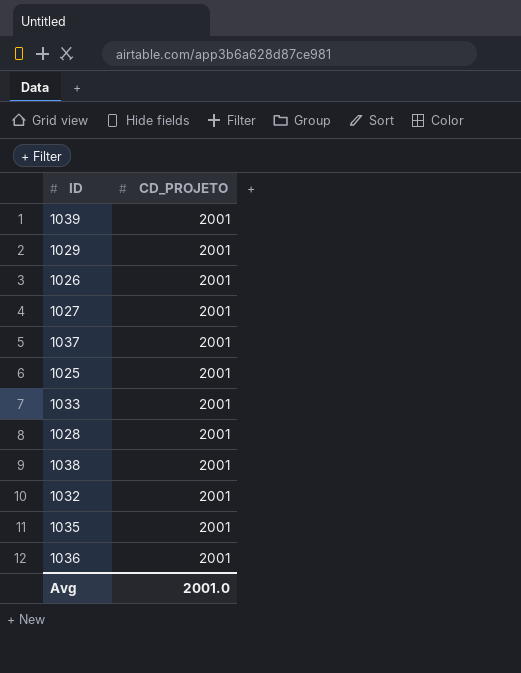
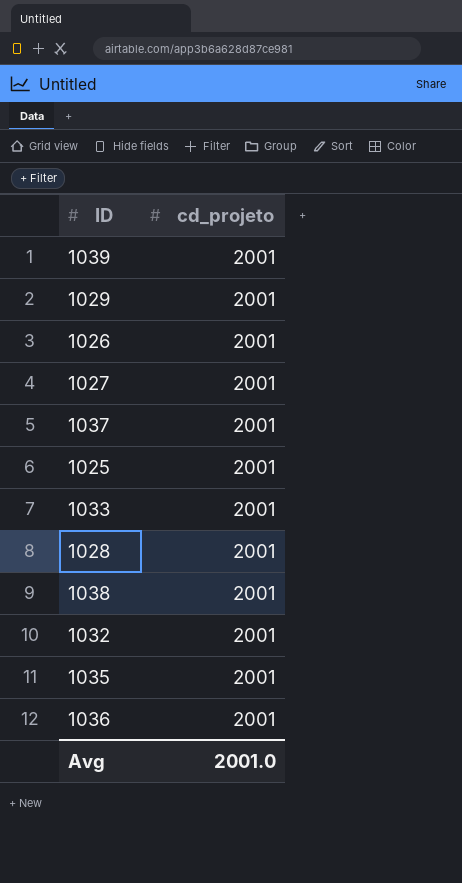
column name: CD_PROJETO -> cd_projeto

